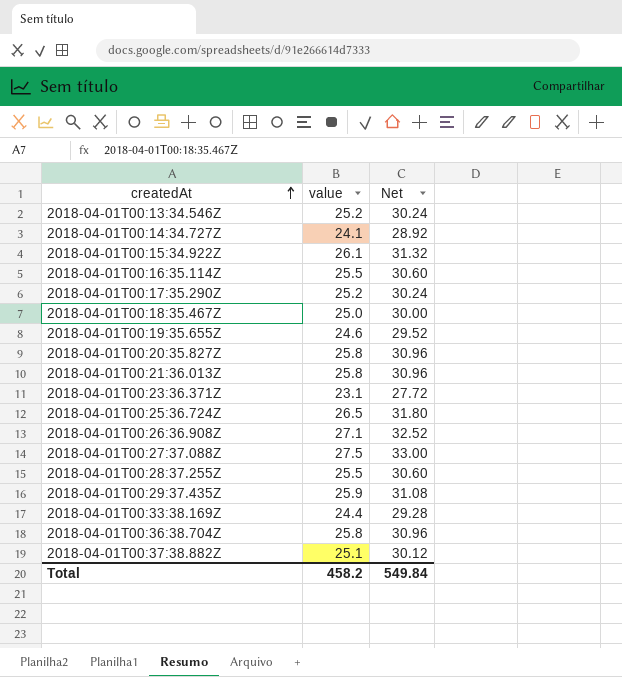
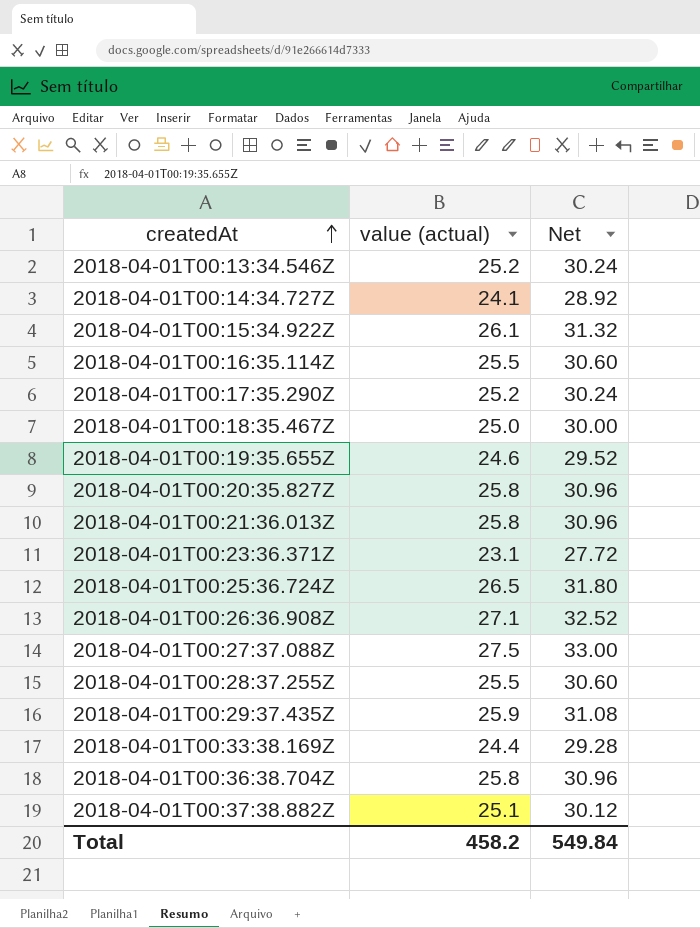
column name: value -> value (actual)

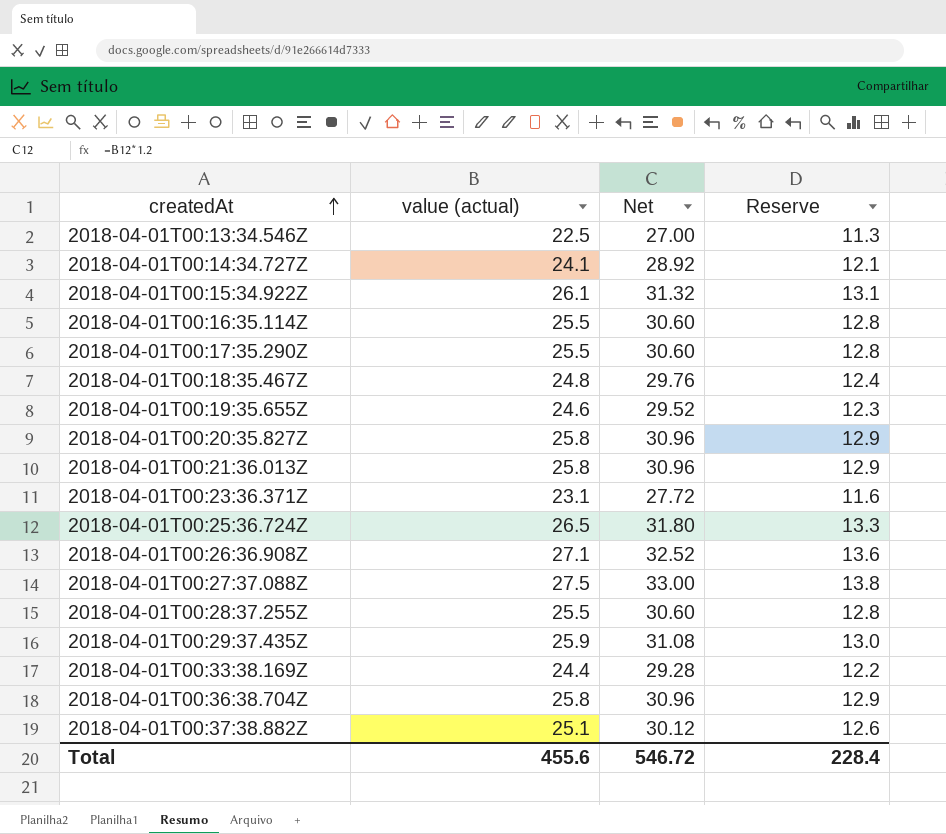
column Reserve | formula: none -> [value (actual)] * 0.5
2018-04-01T00:13:34.546Z | value (actual): 25.2 -> 22.5
2018-04-01T00:13:34.546Z | Net: 30.24 -> 27.00
2018-04-01T00:17:35.290Z | value (actual): 25.2 -> 25.5
2018-04-01T00:17:35.290Z | Net: 30.24 -> 30.60
2018-04-01T00:18:35.467Z | value (actual): 25.0 -> 24.8
2018-04-01T00:18:35.467Z | Net: 30.00 -> 29.76
Total | value (actual): 458.2 -> 455.6
Total | Net: 549.84 -> 546.72

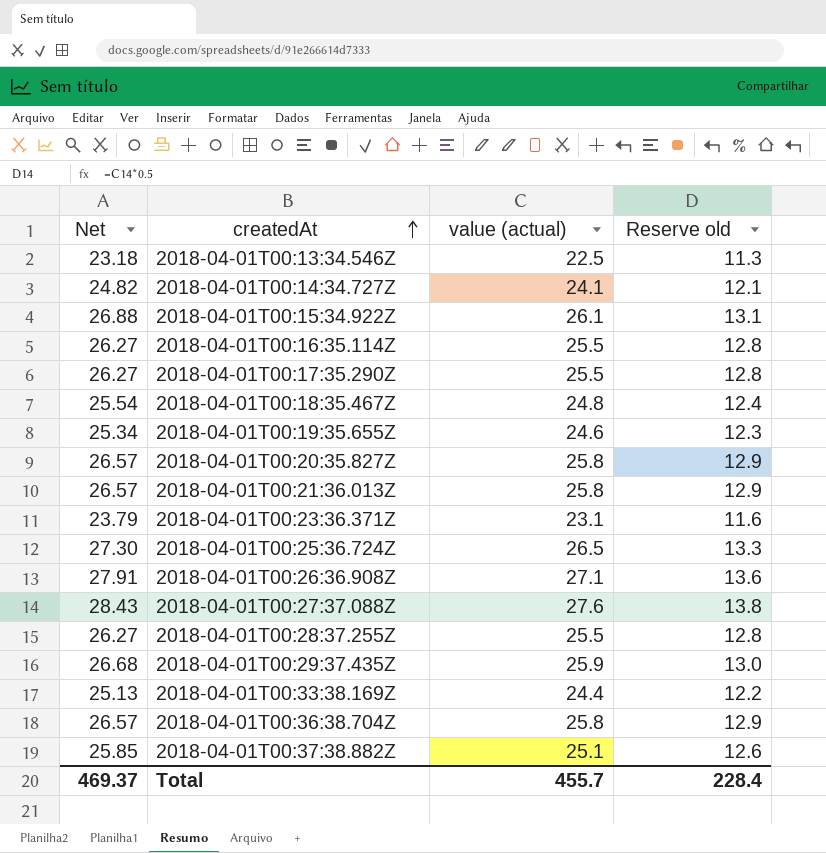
column Net | formula: [value (actual)] * 1.2 -> [value (actual)] * 1.03
column Net | position: 3 -> 1
column name: Reserve -> Reserve old
2018-04-01T00:27:37.088Z | value (actual): 27.5 -> 27.6
Total | Net: 546.72 -> 469.37
Total | value (actual): 455.6 -> 455.7

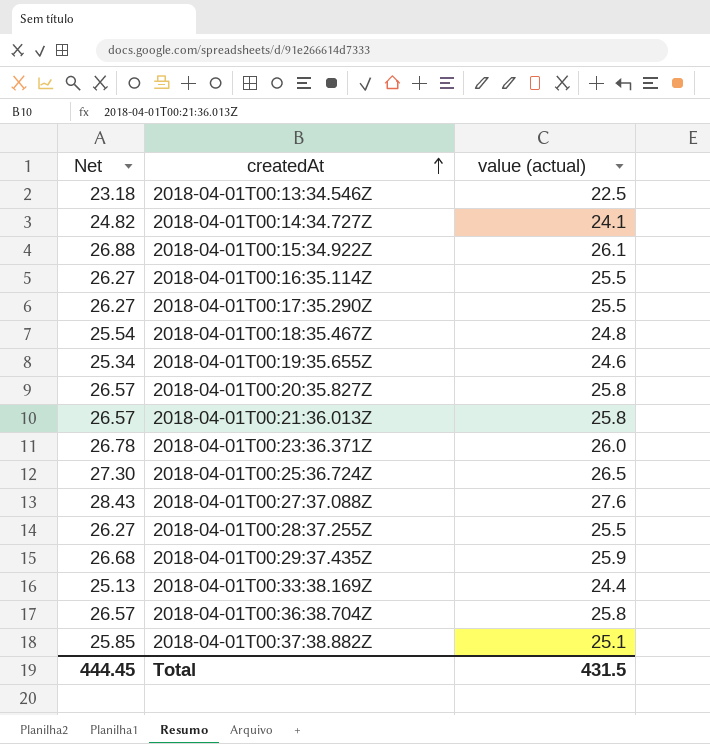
column Reserve old | formula: [value (actual)] * 0.5 -> none
row 2018-04-01T00:26:36.908Z: 27.91 | 27.1 | 13.6 -> none
2018-04-01T00:23:36.371Z | Net: 23.79 -> 26.78
2018-04-01T00:23:36.371Z | value (actual): 23.1 -> 26.0
Total | Net: 469.37 -> 444.45
Total | value (actual): 455.7 -> 431.5

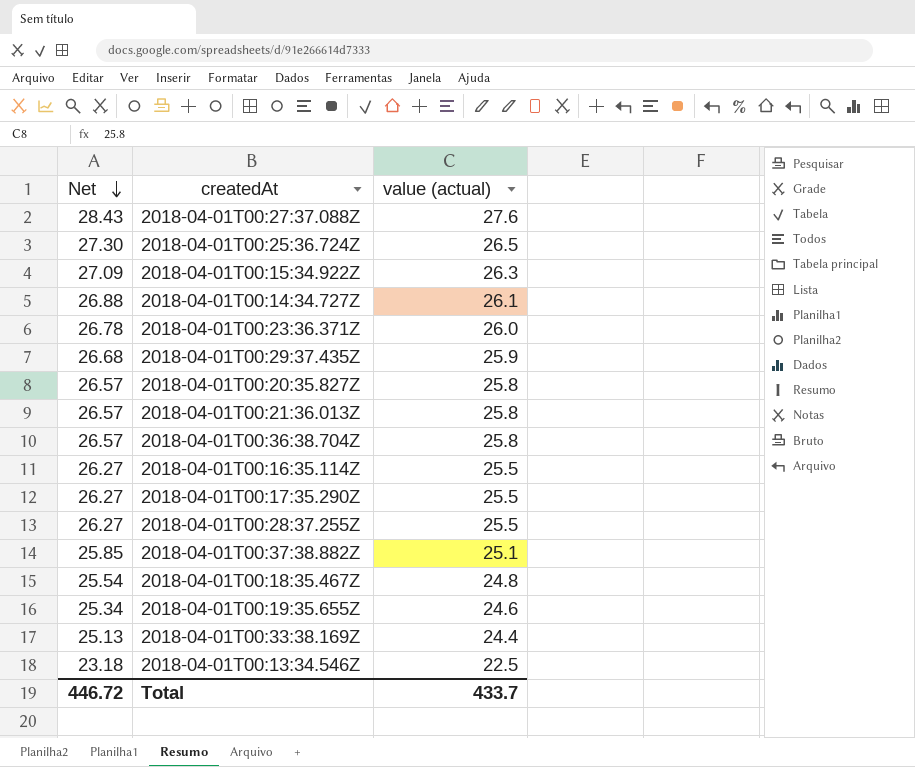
row order: createdAt ascending -> Net descending
2018-04-01T00:15:34.922Z | Net: 26.88 -> 27.09
2018-04-01T00:15:34.922Z | value (actual): 26.1 -> 26.3
2018-04-01T00:14:34.727Z | Net: 24.82 -> 26.88
2018-04-01T00:14:34.727Z | value (actual): 24.1 -> 26.1
Total | Net: 444.45 -> 446.72
Total | value (actual): 431.5 -> 433.7

